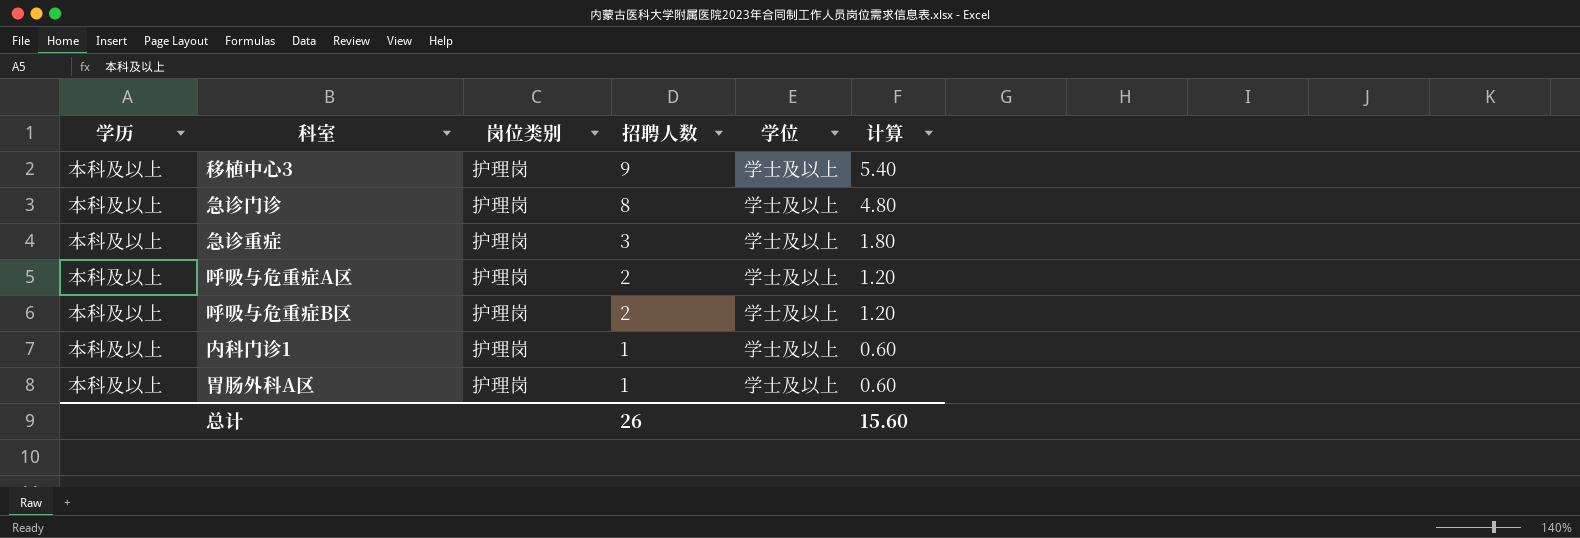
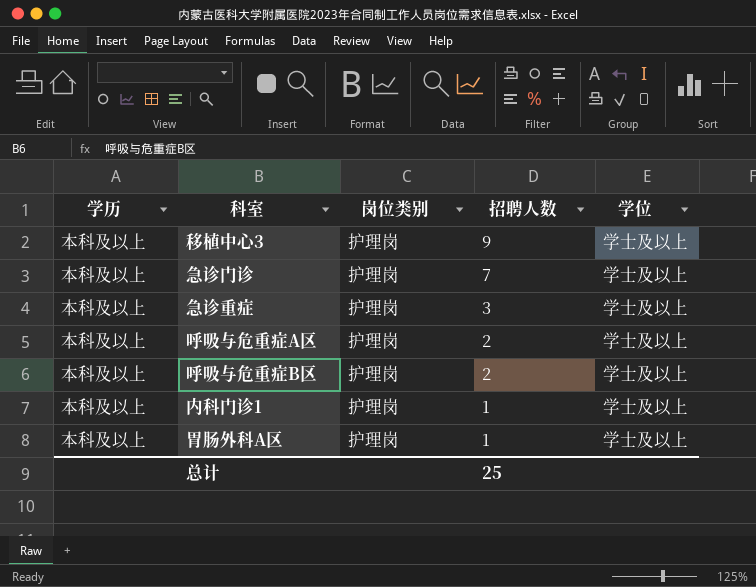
column 计算 | formula: [招聘人数] * 0.6 -> none
急诊门诊 | 招聘人数: 8 -> 7
总计 | 招聘人数: 26 -> 25

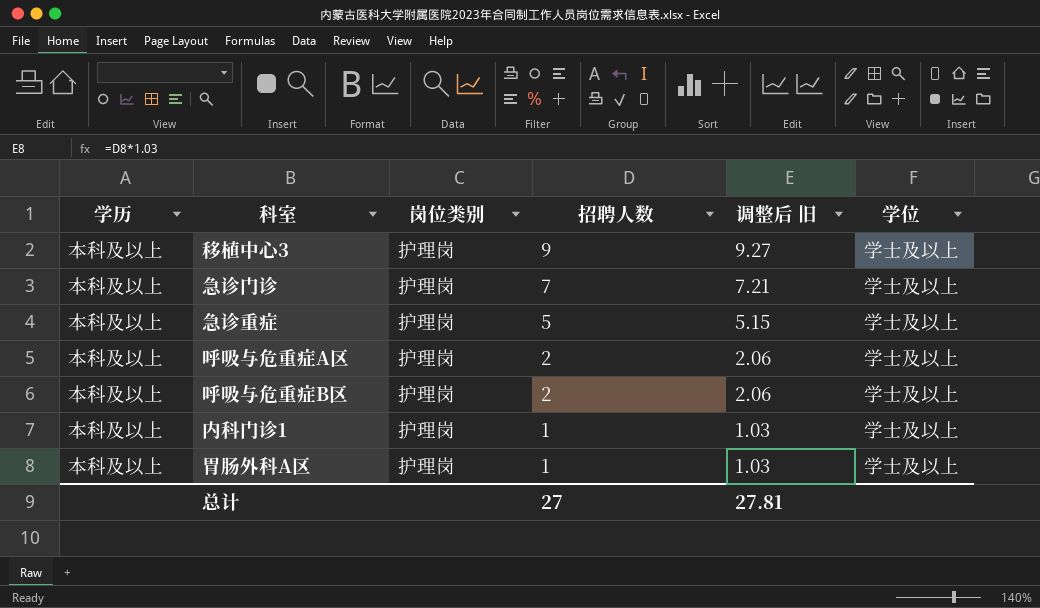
column 调整后 旧 | formula: none -> [招聘人数] * 1.03
急诊重症 | 招聘人数: 3 -> 5
总计 | 招聘人数: 25 -> 27

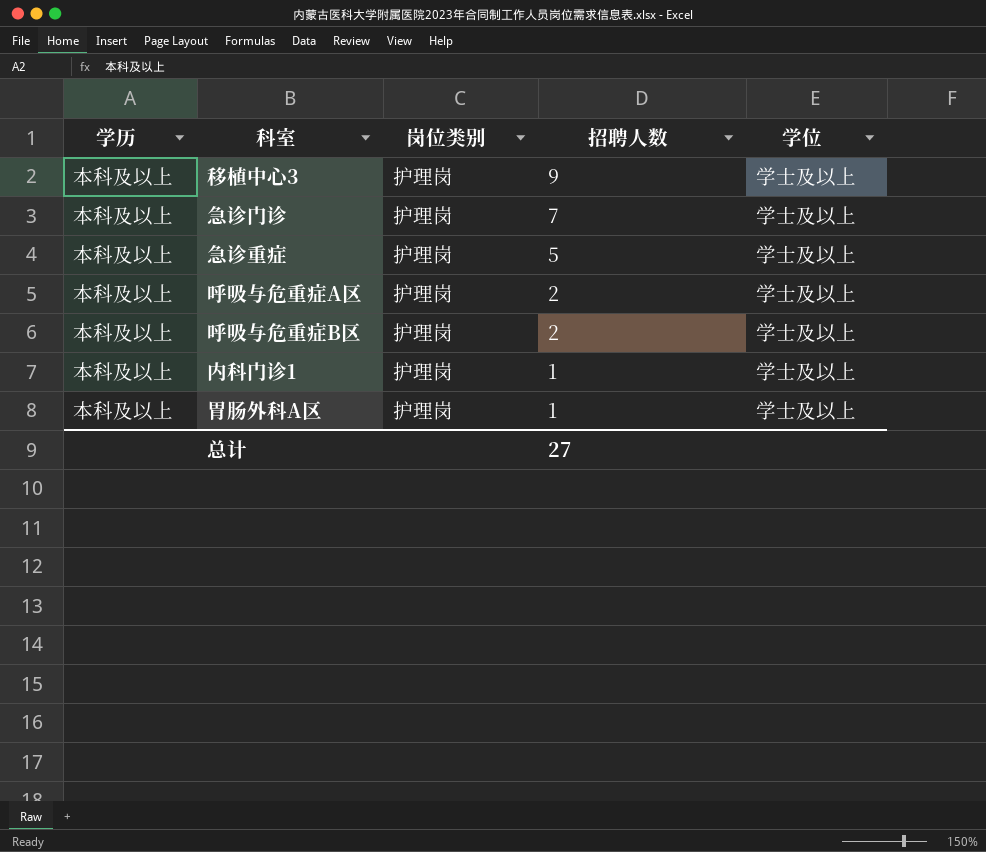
column 调整后 旧 | formula: [招聘人数] * 1.03 -> none

